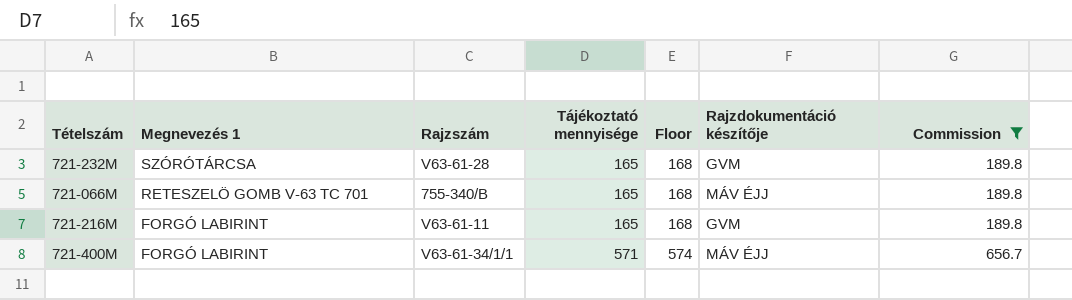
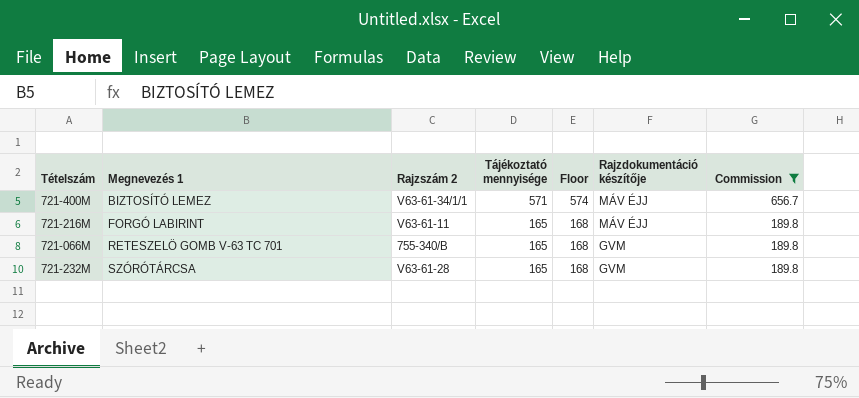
row order: Megnevezés 1 descending -> Megnevezés 1 ascending
column name: Rajzszám -> Rajzszám 2
721-400M | Megnevezés 1: FORGÓ LABIRINT -> BIZTOSÍTÓ LEMEZ
721-216M | Rajzdokumentáció készítője: GVM -> MÁV ÉJJ
721-066M | Rajzdokumentáció készítője: MÁV ÉJJ -> GVM

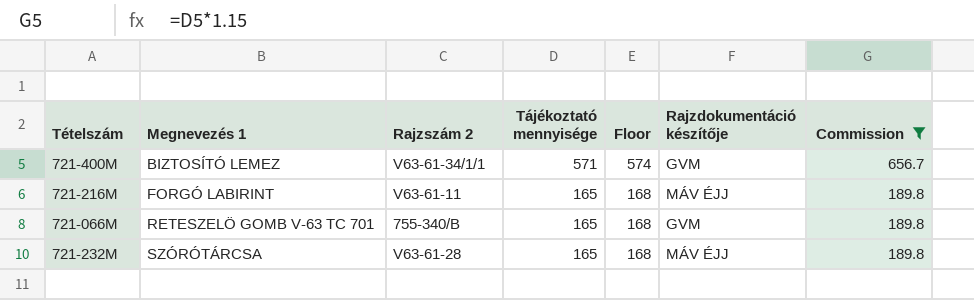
721-400M | Rajzdokumentáció készítője: MÁV ÉJJ -> GVM
721-232M | Rajzdokumentáció készítője: GVM -> MÁV ÉJJ

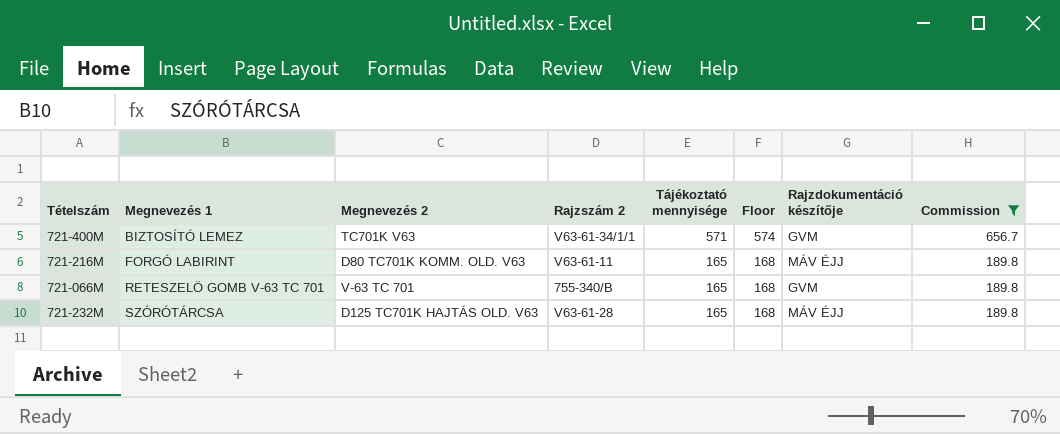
column Megnevezés 2 | position: none -> 3

